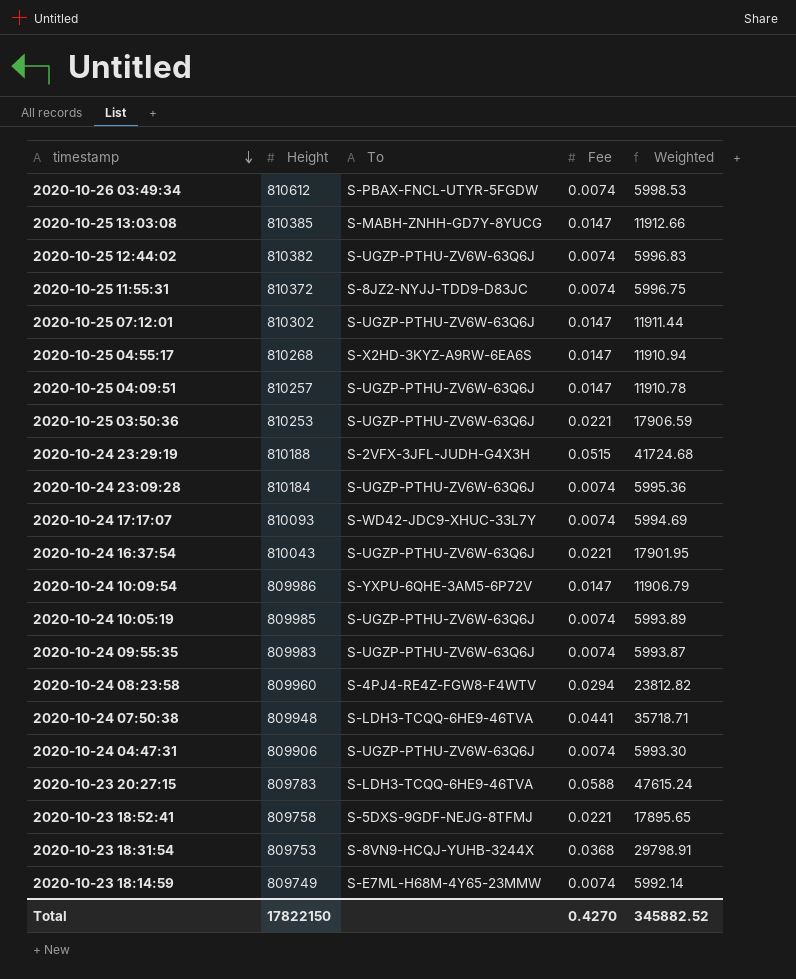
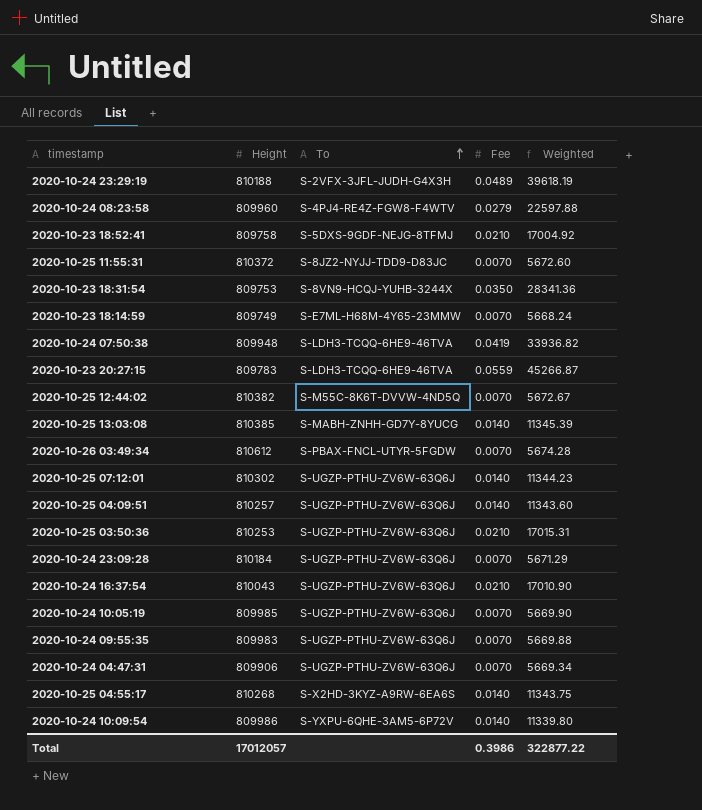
row order: timestamp descending -> To ascending
row 2020-10-24 17:17:07: 810093 | S-WD42-JDC9-XHUC-33L7Y | 0.0074 | 5994.69 -> none
2020-10-24 23:29:19 | Fee: 0.0515 -> 0.0489
2020-10-24 23:29:19 | Weighted: 41724.68 -> 39618.19
2020-10-24 08:23:58 | Fee: 0.0294 -> 0.0279
2020-10-24 08:23:58 | Weighted: 23812.82 -> 22597.88
2020-10-23 18:52:41 | Fee: 0.0221 -> 0.0210
2020-10-23 18:52:41 | Weighted: 17895.65 -> 17004.92
2020-10-25 11:55:31 | Fee: 0.0074 -> 0.0070
2020-10-25 11:55:31 | Weighted: 5996.75 -> 5672.60
2020-10-23 18:31:54 | Fee: 0.0368 -> 0.0350
2020-10-23 18:31:54 | Weighted: 29798.91 -> 28341.36
2020-10-23 18:14:59 | Fee: 0.0074 -> 0.0070
2020-10-23 18:14:59 | Weighted: 5992.14 -> 5668.24
2020-10-24 07:50:38 | Fee: 0.0441 -> 0.0419
2020-10-24 07:50:38 | Weighted: 35718.71 -> 33936.82
2020-10-23 20:27:15 | Fee: 0.0588 -> 0.0559
2020-10-23 20:27:15 | Weighted: 47615.24 -> 45266.87
2020-10-25 12:44:02 | To: S-UGZP-PTHU-ZV6W-63Q6J -> S-M55C-8K6T-DVVW-4ND5Q
2020-10-25 12:44:02 | Fee: 0.0074 -> 0.0070
2020-10-25 12:44:02 | Weighted: 5996.83 -> 5672.67
2020-10-25 13:03:08 | Fee: 0.0147 -> 0.0140
2020-10-25 13:03:08 | Weighted: 11912.66 -> 11345.39
2020-10-26 03:49:34 | Fee: 0.0074 -> 0.0070
2020-10-26 03:49:34 | Weighted: 5998.53 -> 5674.28
2020-10-25 07:12:01 | Fee: 0.0147 -> 0.0140
2020-10-25 07:12:01 | Weighted: 11911.44 -> 11344.23
2020-10-25 04:09:51 | Fee: 0.0147 -> 0.0140
2020-10-25 04:09:51 | Weighted: 11910.78 -> 11343.60
2020-10-25 03:50:36 | Fee: 0.0221 -> 0.0210
2020-10-25 03:50:36 | Weighted: 17906.59 -> 17015.31
2020-10-24 23:09:28 | Fee: 0.0074 -> 0.0070
2020-10-24 23:09:28 | Weighted: 5995.36 -> 5671.29
2020-10-24 16:37:54 | Fee: 0.0221 -> 0.0210
2020-10-24 16:37:54 | Weighted: 17901.95 -> 17010.90
2020-10-24 10:05:19 | Fee: 0.0074 -> 0.0070
2020-10-24 10:05:19 | Weighted: 5993.89 -> 5669.90
2020-10-24 09:55:35 | Fee: 0.0074 -> 0.0070
2020-10-24 09:55:35 | Weighted: 5993.87 -> 5669.88
2020-10-24 04:47:31 | Fee: 0.0074 -> 0.0070
2020-10-24 04:47:31 | Weighted: 5993.30 -> 5669.34
2020-10-25 04:55:17 | Fee: 0.0147 -> 0.0140
2020-10-25 04:55:17 | Weighted: 11910.94 -> 11343.75
2020-10-24 10:09:54 | Fee: 0.0147 -> 0.0140
2020-10-24 10:09:54 | Weighted: 11906.79 -> 11339.80
Total | Height: 17822150 -> 17012057
Total | Fee: 0.4270 -> 0.3986
Total | Weighted: 345882.52 -> 322877.22

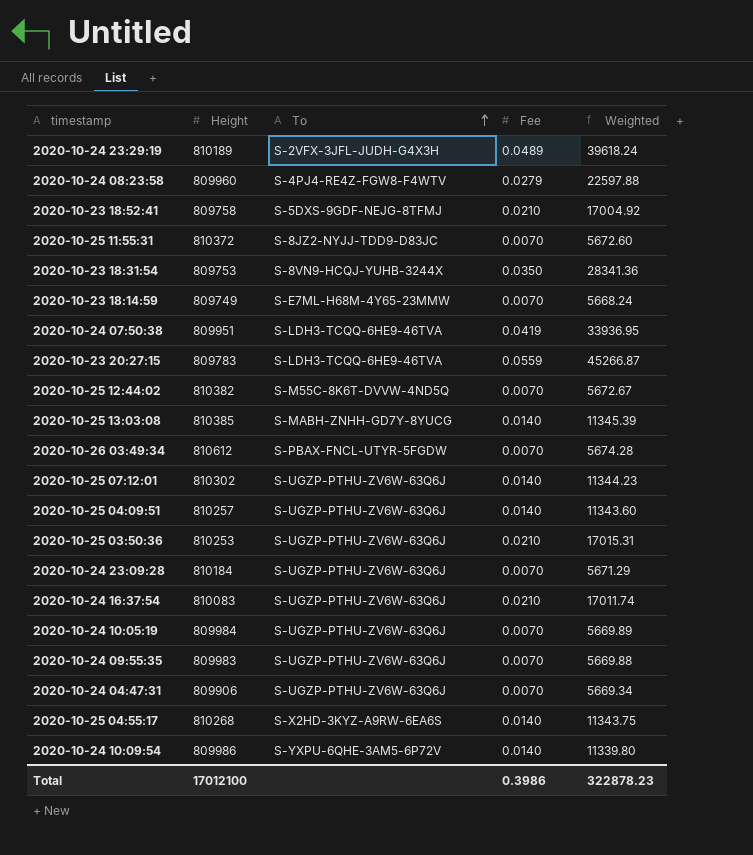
2020-10-24 23:29:19 | Height: 810188 -> 810189
2020-10-24 23:29:19 | Weighted: 39618.19 -> 39618.24
2020-10-24 07:50:38 | Height: 809948 -> 809951
2020-10-24 07:50:38 | Weighted: 33936.82 -> 33936.95
2020-10-24 16:37:54 | Height: 810043 -> 810083
2020-10-24 16:37:54 | Weighted: 17010.90 -> 17011.74
2020-10-24 10:05:19 | Height: 809985 -> 809984
2020-10-24 10:05:19 | Weighted: 5669.90 -> 5669.89
Total | Height: 17012057 -> 17012100
Total | Weighted: 322877.22 -> 322878.23

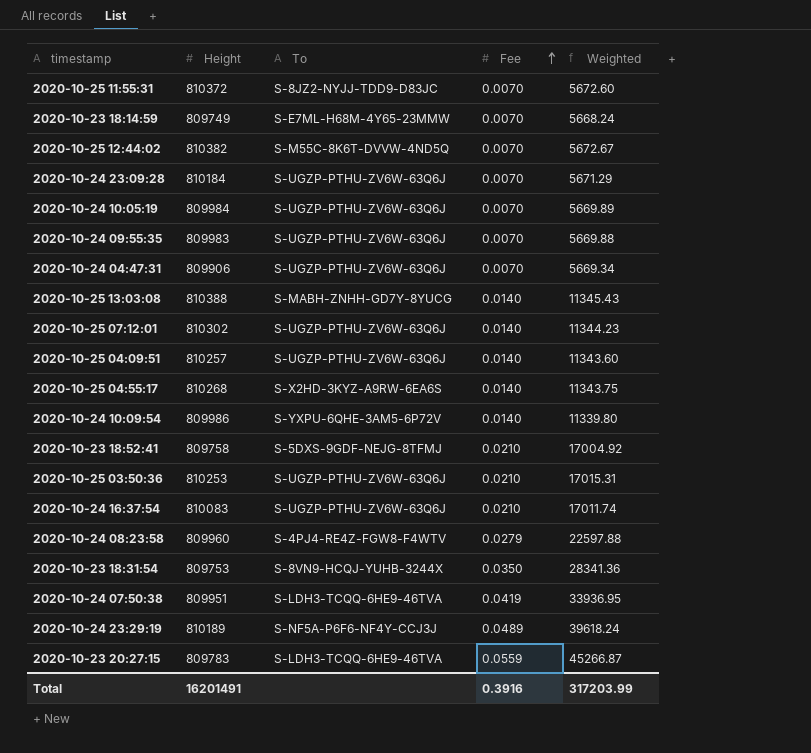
row order: To ascending -> Fee ascending
row 2020-10-26 03:49:34: 810612 | S-PBAX-FNCL-UTYR-5FGDW | 0.0070 | 5674.28 -> none
2020-10-25 13:03:08 | Height: 810385 -> 810388
2020-10-25 13:03:08 | Weighted: 11345.39 -> 11345.43
2020-10-24 23:29:19 | To: S-2VFX-3JFL-JUDH-G4X3H -> S-NF5A-P6F6-NF4Y-CCJ3J
Total | Height: 17012100 -> 16201491
Total | Fee: 0.3986 -> 0.3916
Total | Weighted: 322878.23 -> 317203.99

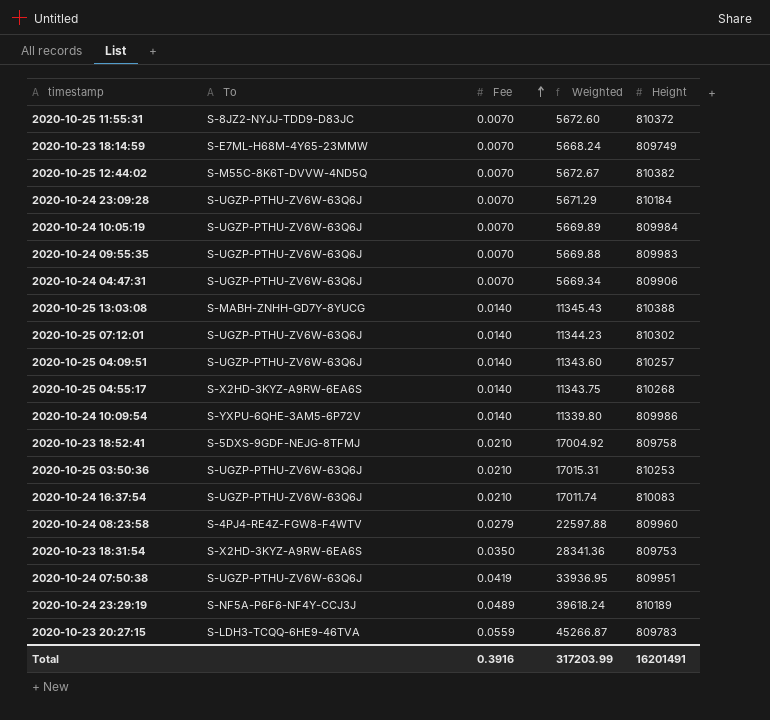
column Height | position: 2 -> 5
2020-10-23 18:31:54 | To: S-8VN9-HCQJ-YUHB-3244X -> S-X2HD-3KYZ-A9RW-6EA6S
2020-10-24 07:50:38 | To: S-LDH3-TCQQ-6HE9-46TVA -> S-UGZP-PTHU-ZV6W-63Q6J

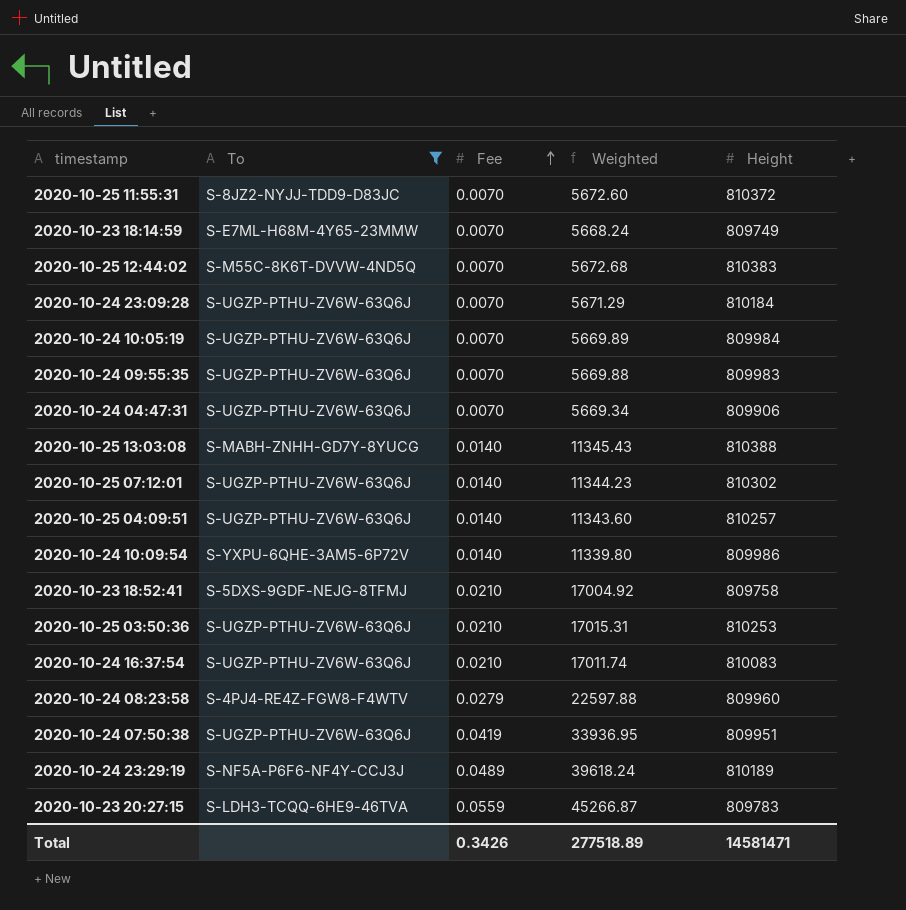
filter: none -> To != S-X2HD-3KYZ-A9RW-6EA6S
2020-10-25 12:44:02 | Weighted: 5672.67 -> 5672.68
2020-10-25 12:44:02 | Height: 810382 -> 810383
Total | Fee: 0.3916 -> 0.3426
Total | Weighted: 317203.99 -> 277518.89
Total | Height: 16201491 -> 14581471

